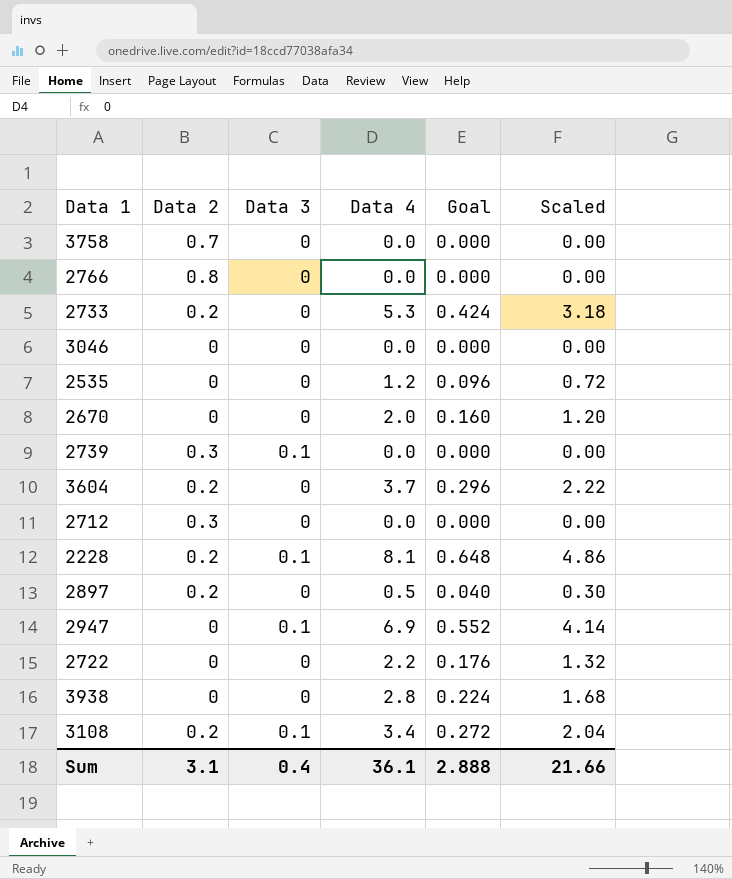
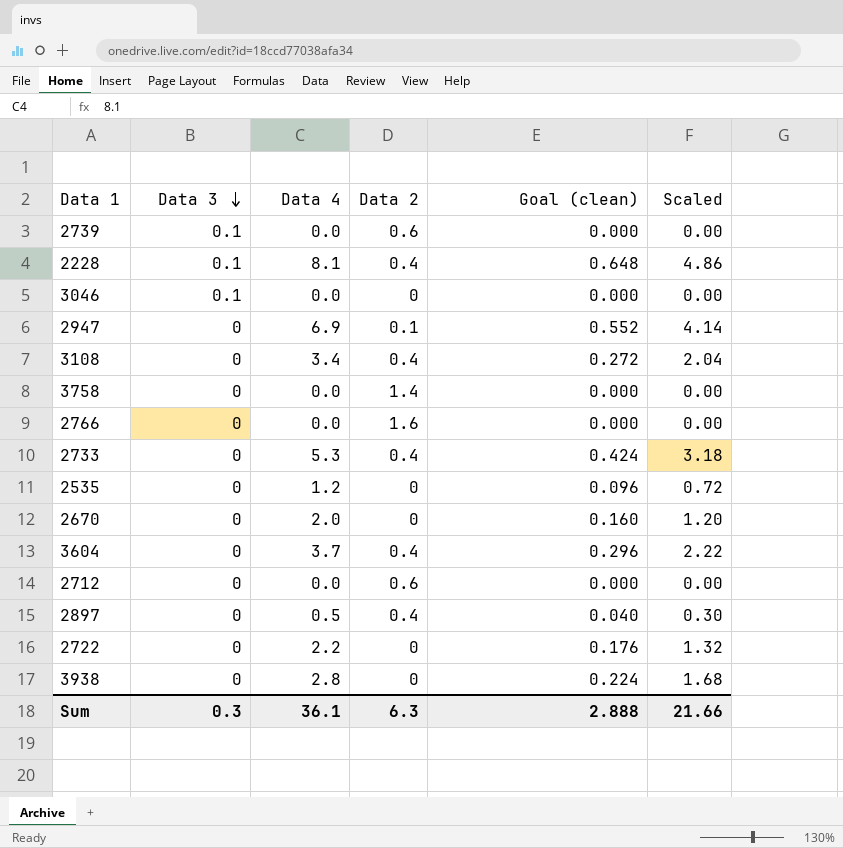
row order: none -> Data 3 descending
column Data 2 | position: 2 -> 4
column name: Goal -> Goal (clean)
2739 | Data 2: 0.3 -> 0.6
2228 | Data 2: 0.2 -> 0.4
3046 | Data 3: 0 -> 0.1
2947 | Data 3: 0.1 -> 0
2947 | Data 2: 0 -> 0.1
3108 | Data 3: 0.1 -> 0
3108 | Data 2: 0.2 -> 0.4
3758 | Data 2: 0.7 -> 1.4
2766 | Data 2: 0.8 -> 1.6
2733 | Data 2: 0.2 -> 0.4
3604 | Data 2: 0.2 -> 0.4
2712 | Data 2: 0.3 -> 0.6
2897 | Data 2: 0.2 -> 0.4
Sum | Data 3: 0.4 -> 0.3
Sum | Data 2: 3.1 -> 6.3

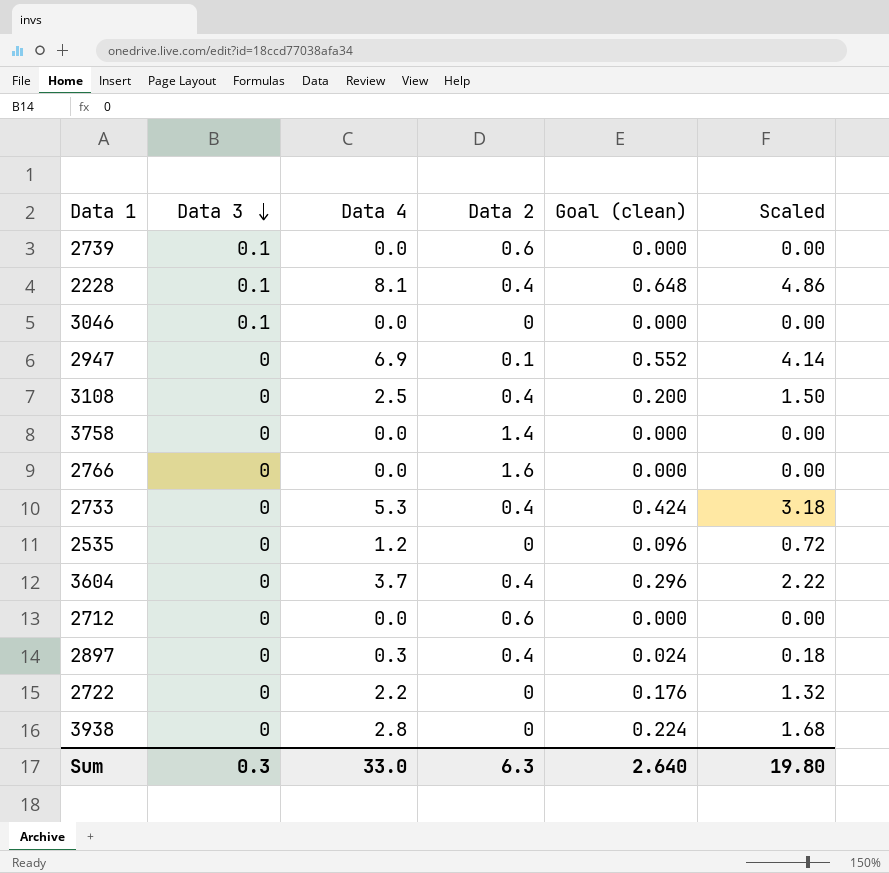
row 2670: 0 | 2.0 | 0 | 0.160 | 1.20 -> none
3108 | Data 4: 3.4 -> 2.5
3108 | Goal (clean): 0.272 -> 0.200
3108 | Scaled: 2.04 -> 1.50
2897 | Data 4: 0.5 -> 0.3
2897 | Goal (clean): 0.040 -> 0.024
2897 | Scaled: 0.30 -> 0.18
Sum | Data 4: 36.1 -> 33.0
Sum | Goal (clean): 2.888 -> 2.640
Sum | Scaled: 21.66 -> 19.80

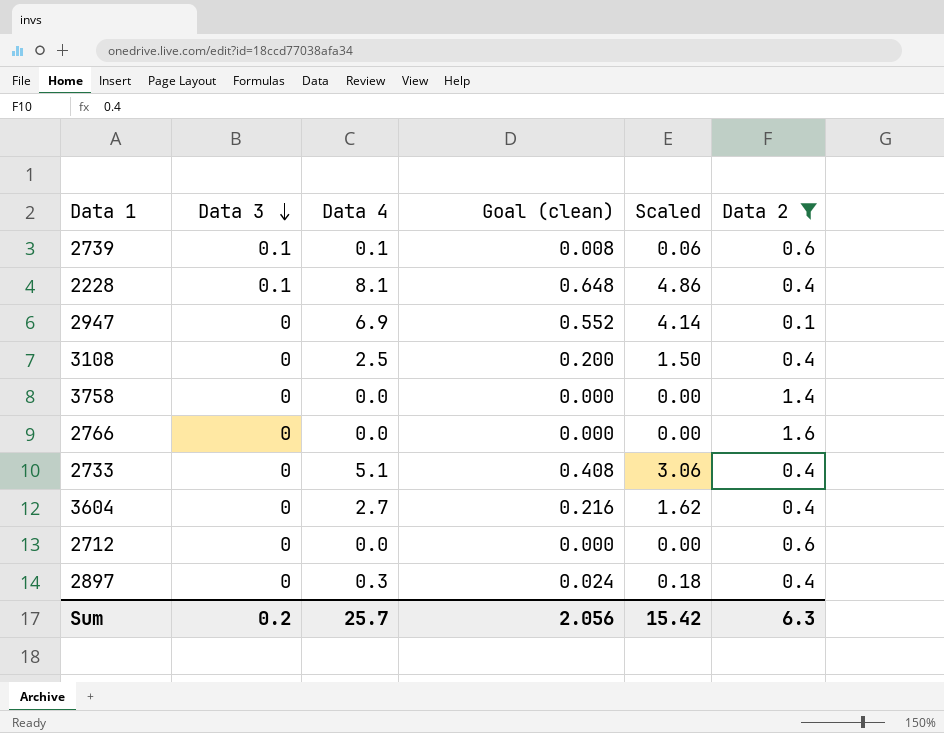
filter: none -> Data 2 != 0
column Data 2 | position: 4 -> 6
2739 | Data 4: 0.0 -> 0.1
2739 | Goal (clean): 0.000 -> 0.008
2739 | Scaled: 0.00 -> 0.06
2733 | Data 4: 5.3 -> 5.1
2733 | Goal (clean): 0.424 -> 0.408
2733 | Scaled: 3.18 -> 3.06
3604 | Data 4: 3.7 -> 2.7
3604 | Goal (clean): 0.296 -> 0.216
3604 | Scaled: 2.22 -> 1.62
Sum | Data 3: 0.3 -> 0.2
Sum | Data 4: 33.0 -> 25.7
Sum | Goal (clean): 2.640 -> 2.056
Sum | Scaled: 19.80 -> 15.42

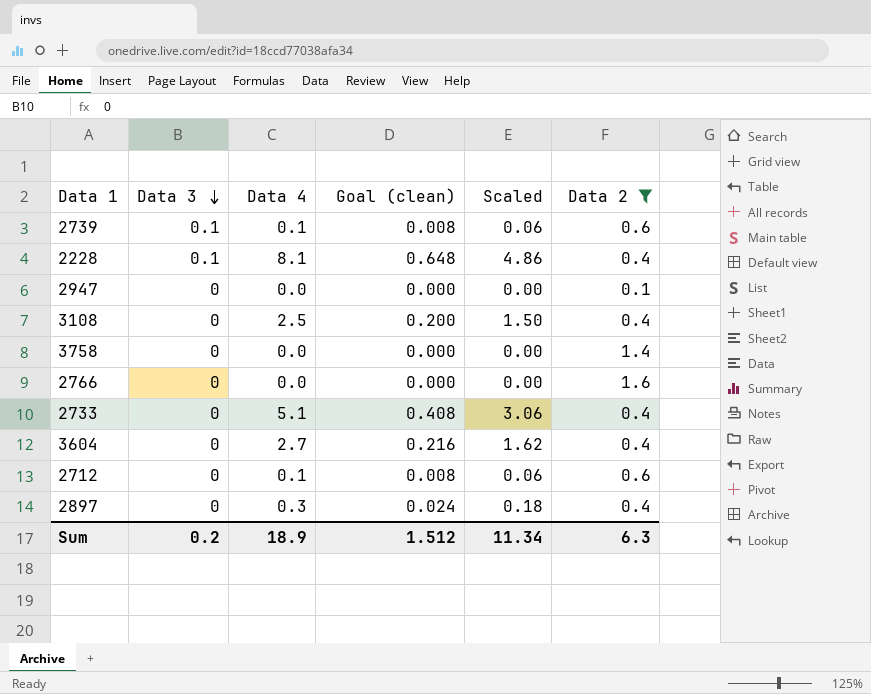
2947 | Data 4: 6.9 -> 0.0
2947 | Goal (clean): 0.552 -> 0.000
2947 | Scaled: 4.14 -> 0.00
2712 | Data 4: 0.0 -> 0.1
2712 | Goal (clean): 0.000 -> 0.008
2712 | Scaled: 0.00 -> 0.06
Sum | Data 4: 25.7 -> 18.9
Sum | Goal (clean): 2.056 -> 1.512
Sum | Scaled: 15.42 -> 11.34

